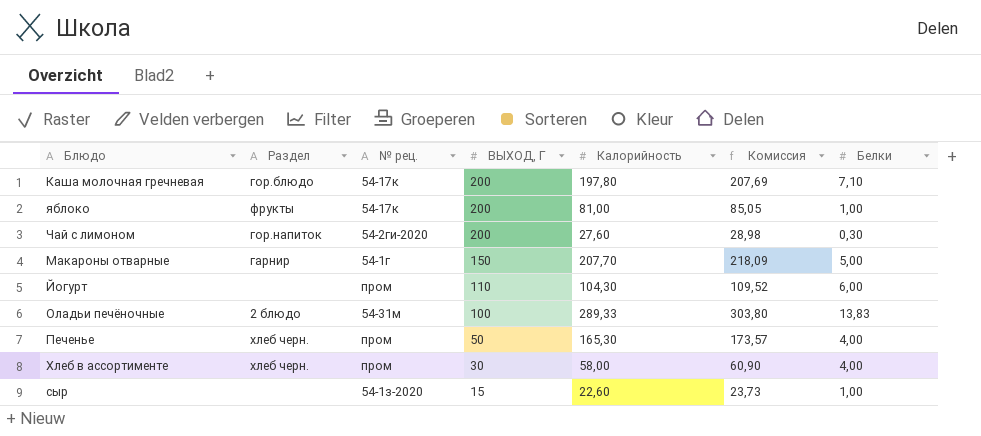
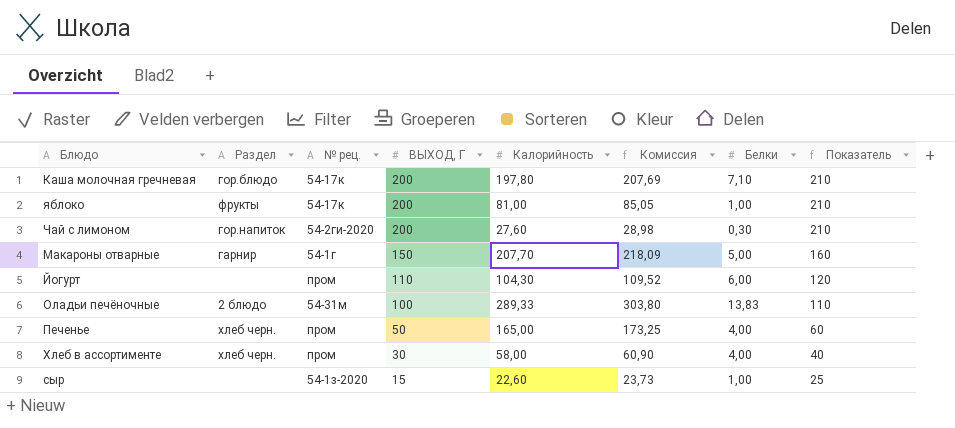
column Показатель | formula: none -> [ВЫХОД, Г] + 10
Печенье | Калорийность: 165,30 -> 165,00
Печенье | Комиссия: 173,57 -> 173,25

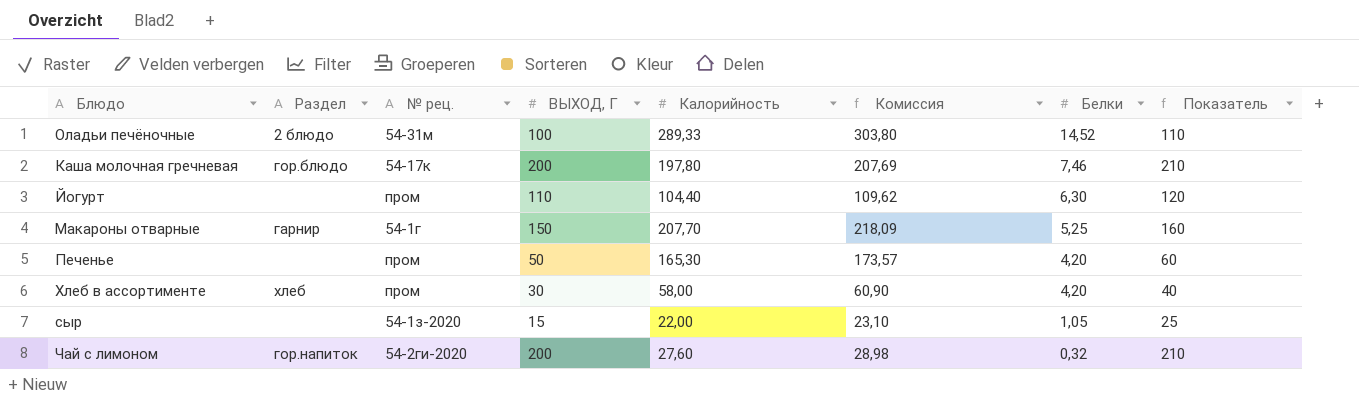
row order: ВЫХОД, Г descending -> Белки descending
row яблоко: фрукты | 54-17к | 200 | 81,00 | 85,05 | 1,00 | 210 -> none
Оладьи печёночные | Белки: 13,83 -> 14,52
Каша молочная гречневая | Белки: 7,10 -> 7,46
Йогурт | Калорийность: 104,30 -> 104,40
Йогурт | Комиссия: 109,52 -> 109,62
Йогурт | Белки: 6,00 -> 6,30
Макароны отварные | Белки: 5,00 -> 5,25
Печенье | Раздел: хлеб черн. -> none
Печенье | Калорийность: 165,00 -> 165,30
Печенье | Комиссия: 173,25 -> 173,57
Печенье | Белки: 4,00 -> 4,20
Хлеб в ассортименте | Раздел: хлеб черн. -> хлеб
Хлеб в ассортименте | Белки: 4,00 -> 4,20
сыр | Калорийность: 22,60 -> 22,00
сыр | Комиссия: 23,73 -> 23,10
сыр | Белки: 1,00 -> 1,05
Чай с лимоном | Белки: 0,30 -> 0,32

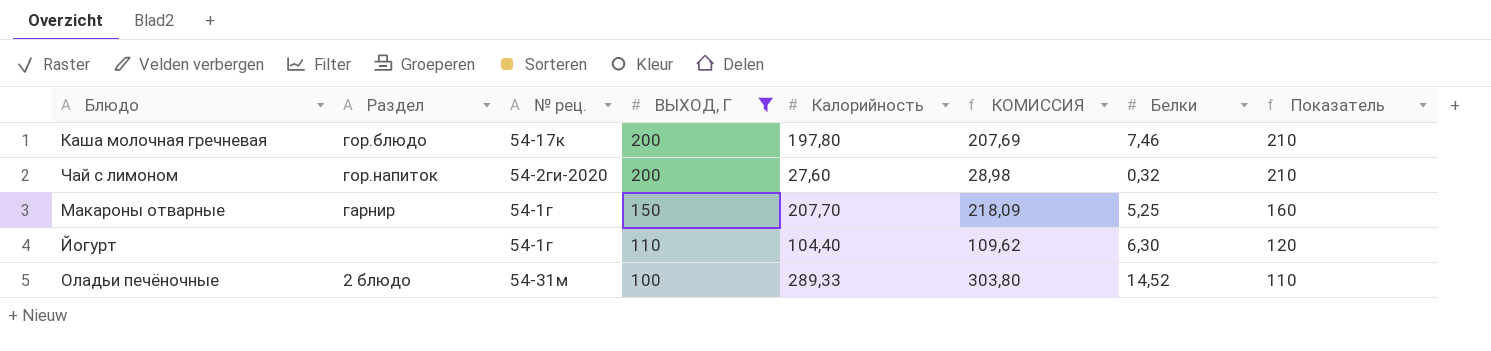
filter: none -> ВЫХОД, Г >= 100
row order: Белки descending -> ВЫХОД, Г descending
column name: Комиссия -> КОМИССИЯ
Йогурт | № рец.: пром -> 54-1г

